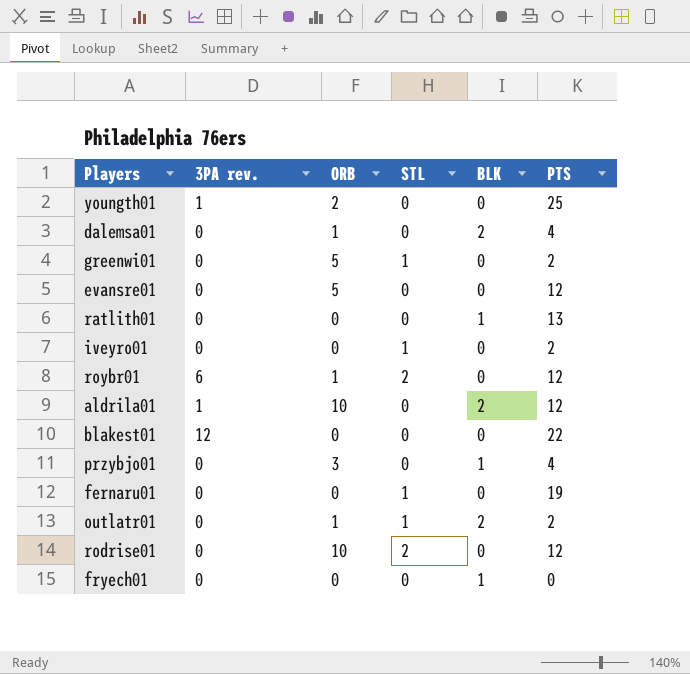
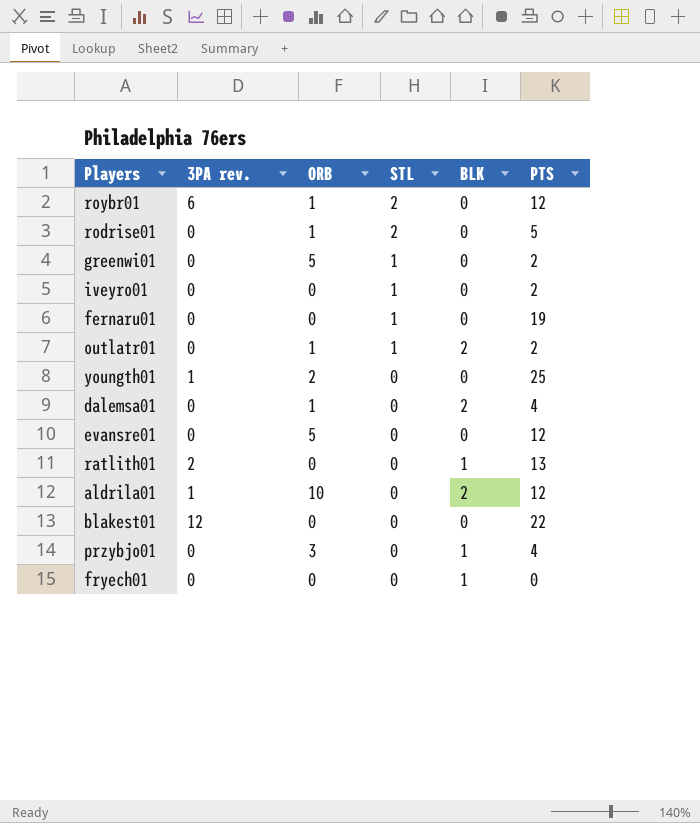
row order: none -> STL descending
rodrise01 | ORB: 10 -> 1
rodrise01 | PTS: 12 -> 5
ratlith01 | 3PA rev.: 0 -> 2

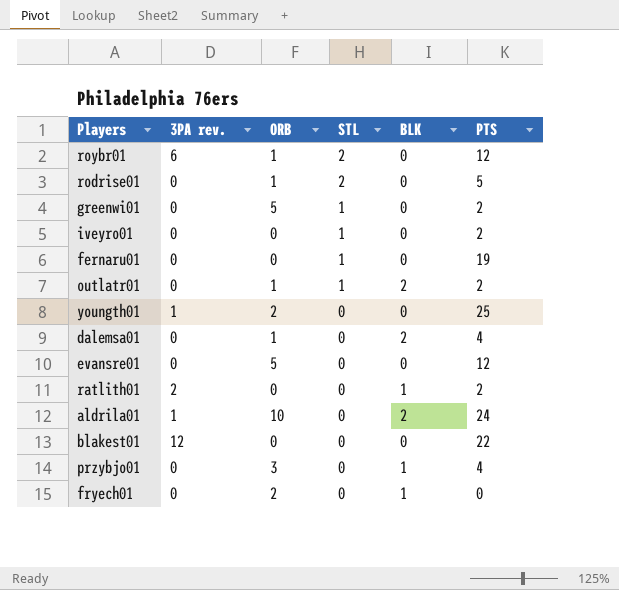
ratlith01 | PTS: 13 -> 2
aldrila01 | PTS: 12 -> 24
fryech01 | ORB: 0 -> 2

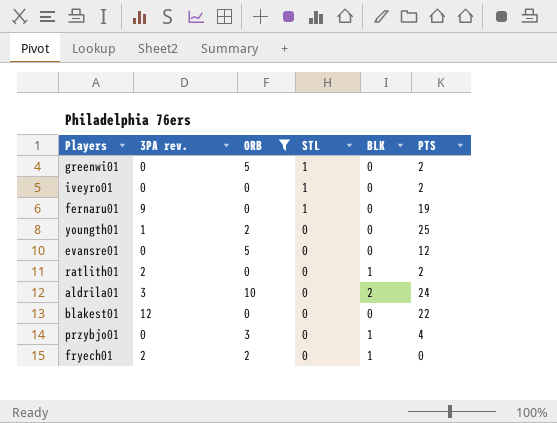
filter: none -> ORB != 1
fernaru01 | 3PA rev.: 0 -> 9
aldrila01 | 3PA rev.: 1 -> 3
fryech01 | 3PA rev.: 0 -> 2

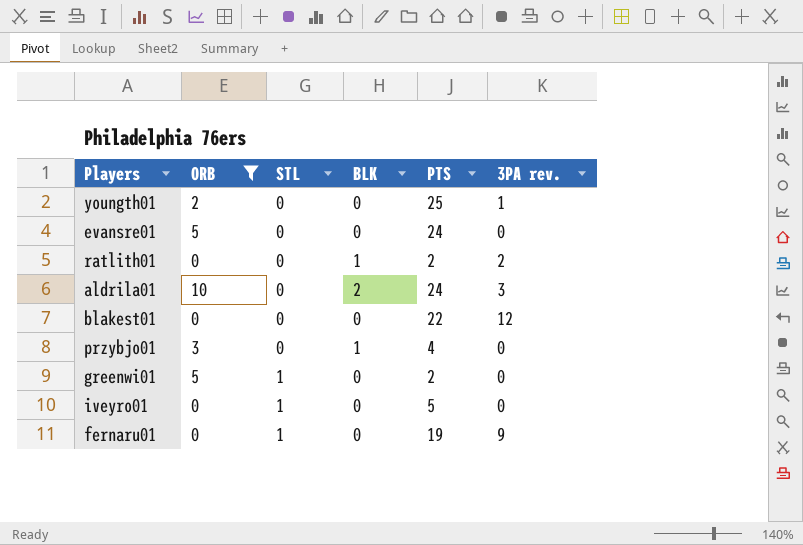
row order: STL descending -> STL ascending
column 3PA rev. | position: 2 -> 6
row fryech01: 2 | 2 | 0 | 1 | 0 -> none
evansre01 | PTS: 12 -> 24
iveyro01 | PTS: 2 -> 5

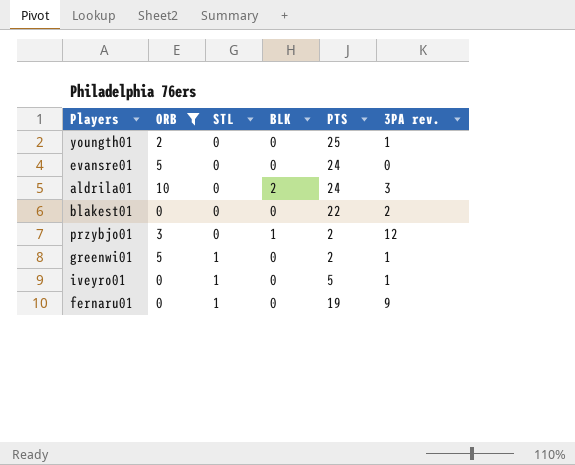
row ratlith01: 0 | 0 | 1 | 2 | 2 -> none
blakest01 | 3PA rev.: 12 -> 2
przybjo01 | PTS: 4 -> 2
przybjo01 | 3PA rev.: 0 -> 12
greenwi01 | 3PA rev.: 0 -> 1
iveyro01 | 3PA rev.: 0 -> 1

